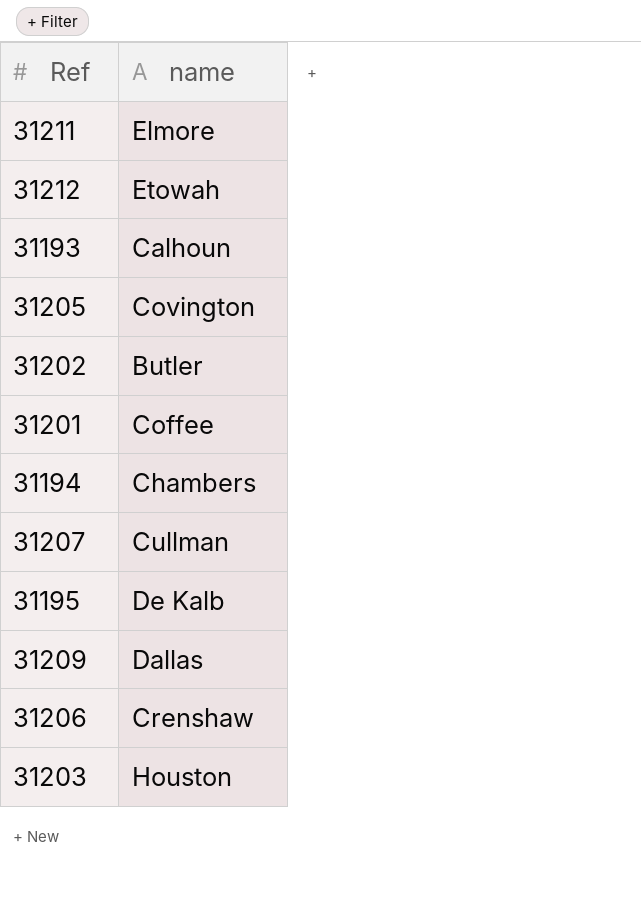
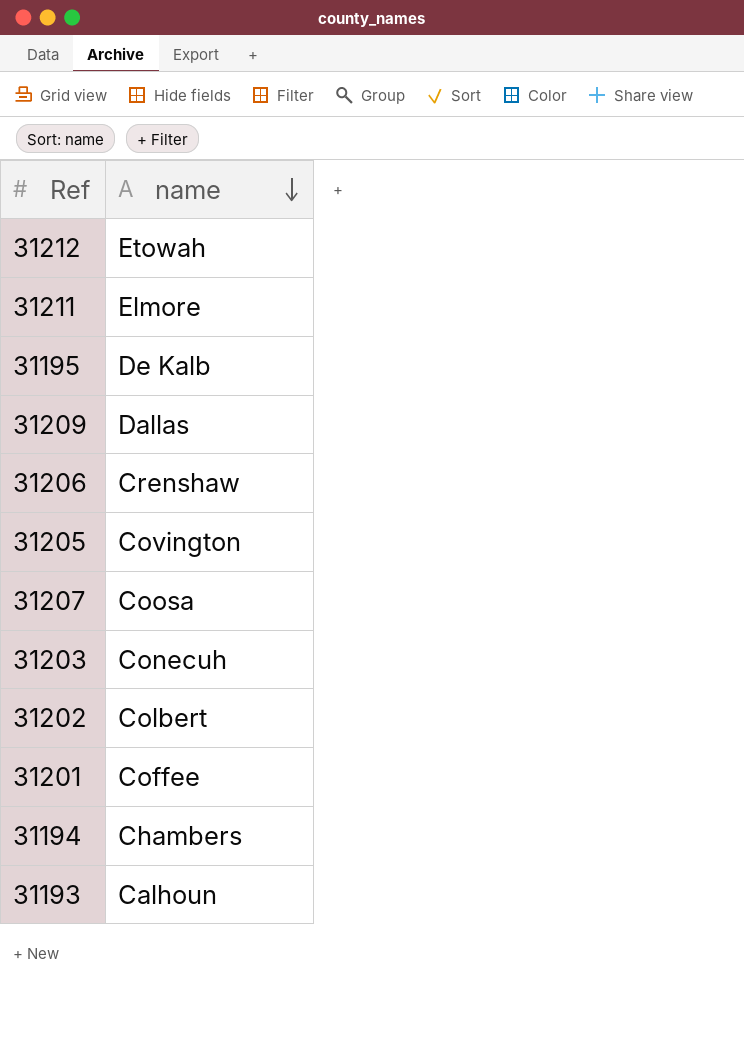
row order: none -> name descending
31207 | name: Cullman -> Coosa
31203 | name: Houston -> Conecuh
31202 | name: Butler -> Colbert

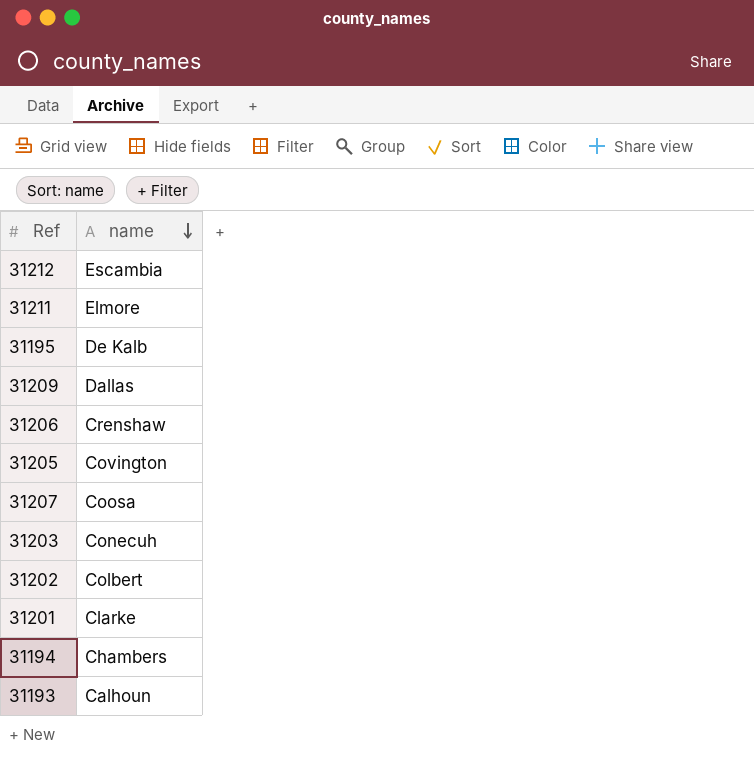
31212 | name: Etowah -> Escambia
31201 | name: Coffee -> Clarke

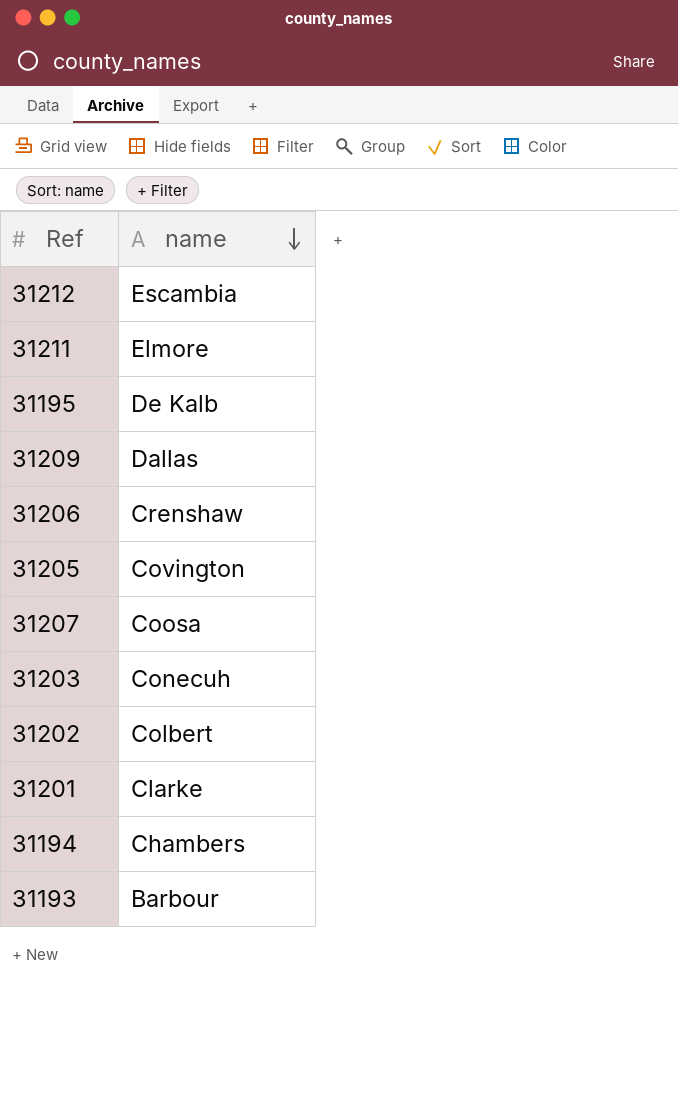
31193 | name: Calhoun -> Barbour

